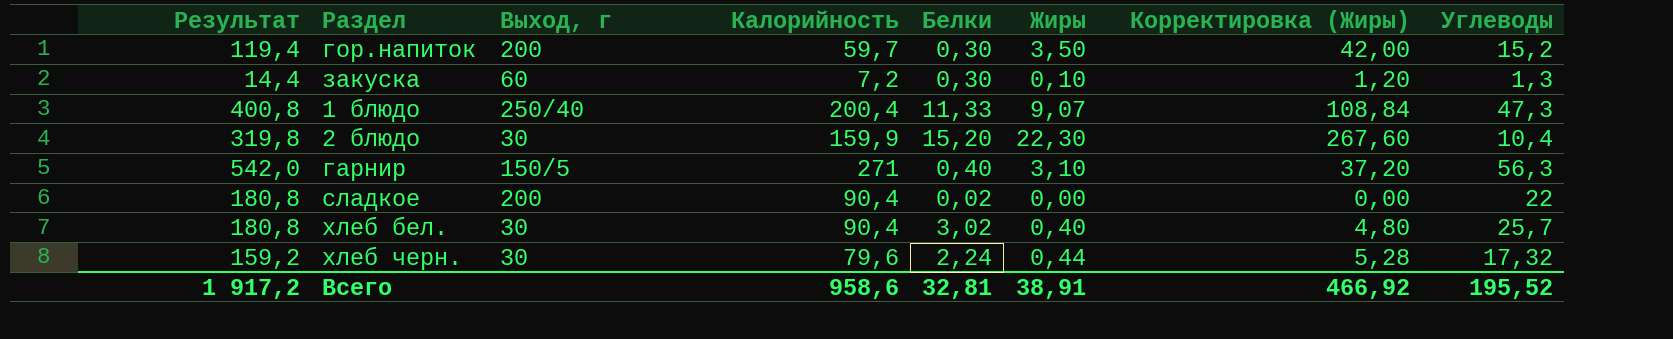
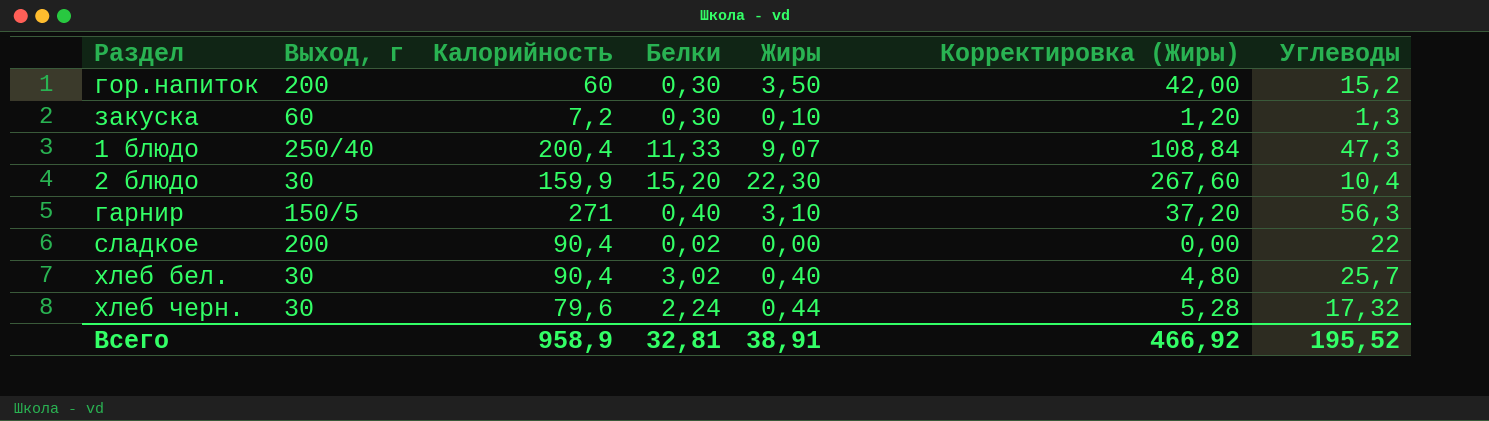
column Результат | formula: [Калорийность] * 2 -> none
гор.напиток | Калорийность: 59,7 -> 60
Всего | Калорийность: 958,6 -> 958,9

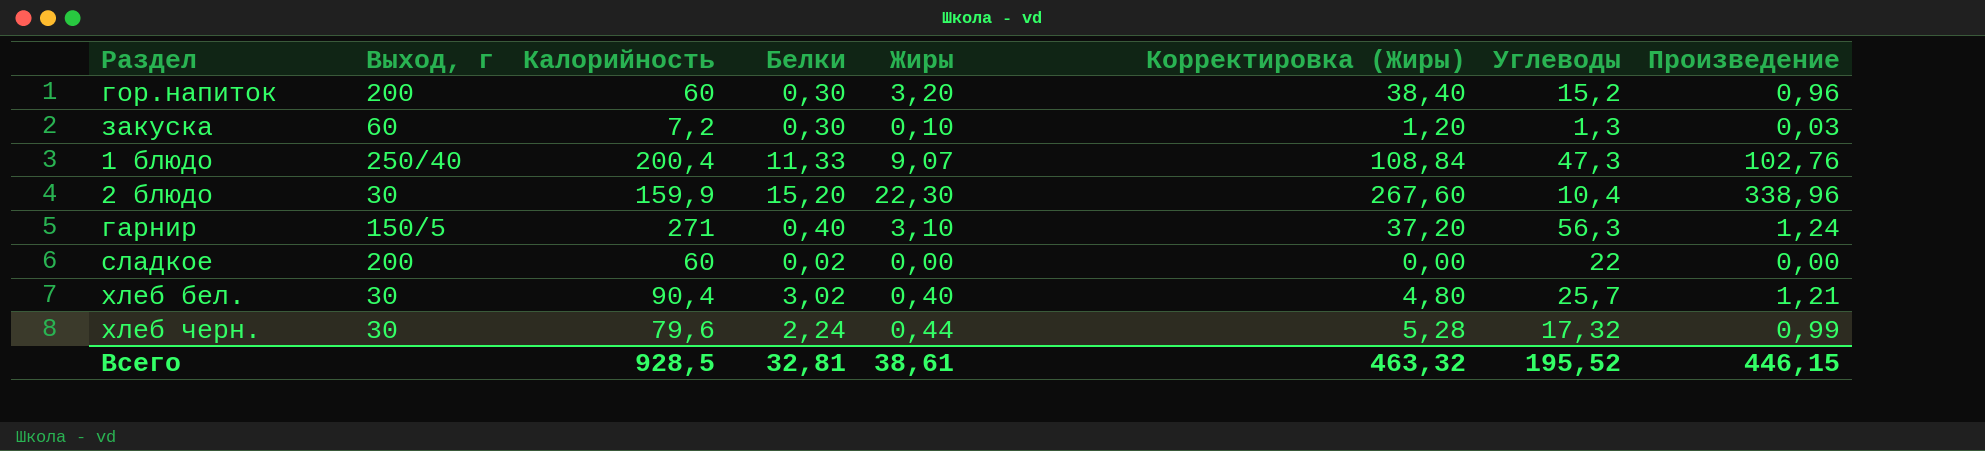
column Произведение | formula: none -> [Белки] * [Жиры]
гор.напиток | Жиры: 3,50 -> 3,20
гор.напиток | Корректировка (Жиры): 42,00 -> 38,40
сладкое | Калорийность: 90,4 -> 60
Всего | Калорийность: 958,9 -> 928,5
Всего | Жиры: 38,91 -> 38,61
Всего | Корректировка (Жиры): 466,92 -> 463,32

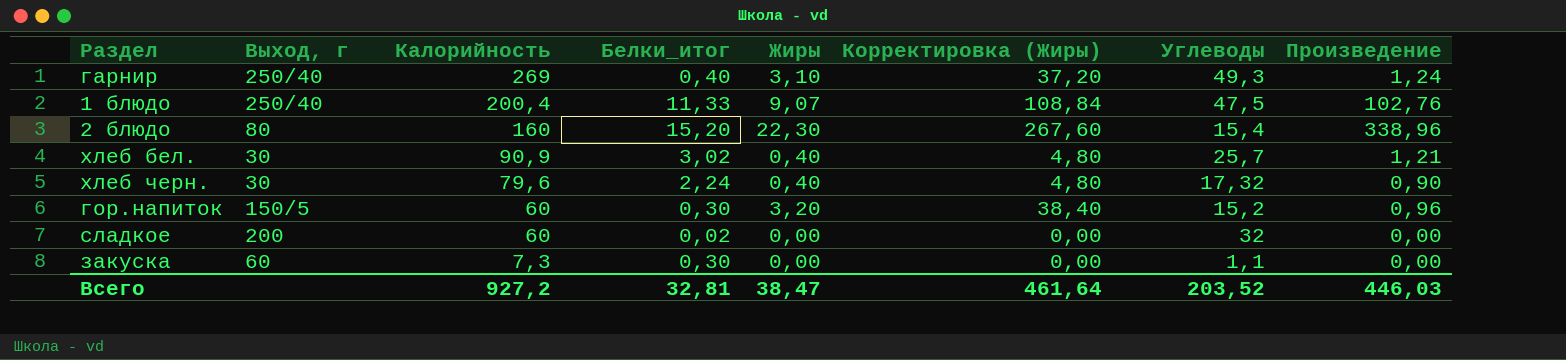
row order: none -> Калорийность descending
column name: Белки -> Белки_итог
гарнир | Выход, г: 150/5 -> 250/40
гарнир | Калорийность: 271 -> 269
гарнир | Углеводы: 56,3 -> 49,3
1 блюдо | Углеводы: 47,3 -> 47,5
2 блюдо | Выход, г: 30 -> 80
2 блюдо | Калорийность: 159,9 -> 160
2 блюдо | Углеводы: 10,4 -> 15,4
хлеб бел. | Калорийность: 90,4 -> 90,9
хлеб черн. | Жиры: 0,44 -> 0,40
хлеб черн. | Корректировка (Жиры): 5,28 -> 4,80
хлеб черн. | Произведение: 0,99 -> 0,90
гор.напиток | Выход, г: 200 -> 150/5
сладкое | Углеводы: 22 -> 32
закуска | Калорийность: 7,2 -> 7,3
закуска | Жиры: 0,10 -> 0,00
закуска | Корректировка (Жиры): 1,20 -> 0,00
закуска | Углеводы: 1,3 -> 1,1
закуска | Произведение: 0,03 -> 0,00
Всего | Калорийность: 928,5 -> 927,2
Всего | Жиры: 38,61 -> 38,47
Всего | Корректировка (Жиры): 463,32 -> 461,64
Всего | Углеводы: 195,52 -> 203,52
Всего | Произведение: 446,15 -> 446,03

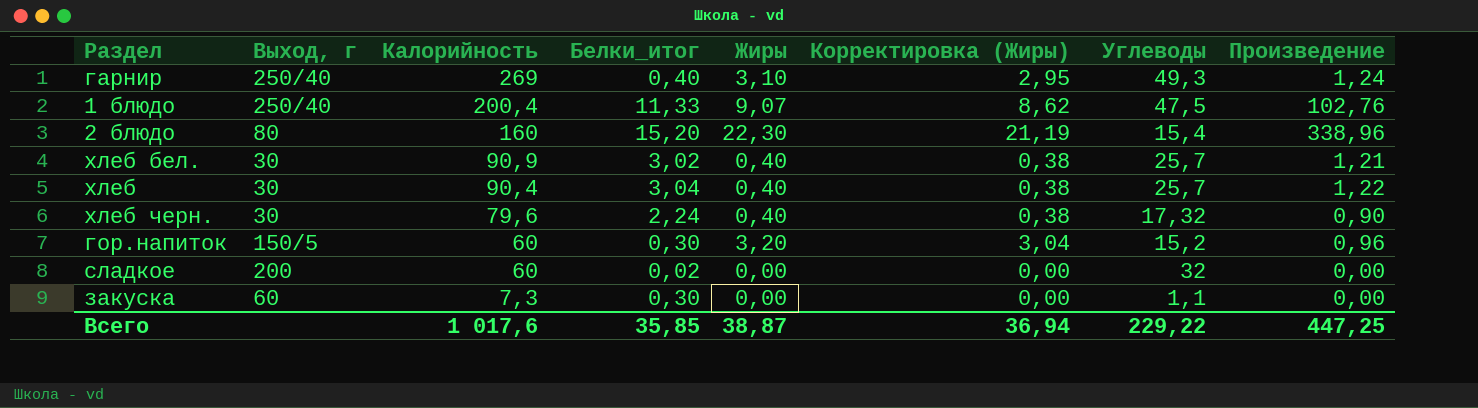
column Корректировка (Жиры) | formula: [Жиры] * 12 -> [Жиры] * 0,95
row хлеб: none -> 30 | 90,4 | 3,04 | 0,40 | 0,38 | 25,7 | 1,22
Всего | Калорийность: 927,2 -> 1 017,6
Всего | Белки_итог: 32,81 -> 35,85
Всего | Жиры: 38,47 -> 38,87
Всего | Корректировка (Жиры): 461,64 -> 36,94
Всего | Углеводы: 203,52 -> 229,22
Всего | Произведение: 446,03 -> 447,25

